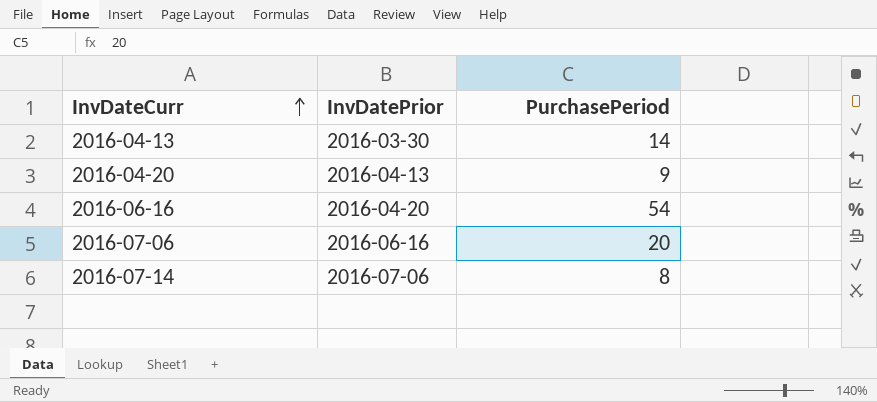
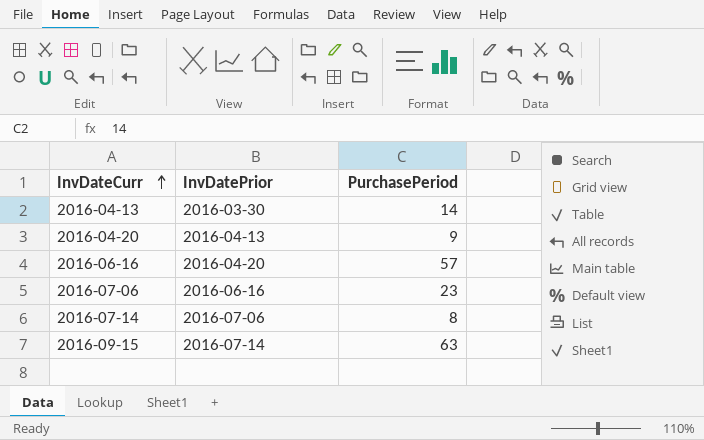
2016-06-16 | PurchasePeriod: 54 -> 57
2016-07-06 | PurchasePeriod: 20 -> 23
row 2016-09-15: none -> 2016-07-14 | 63

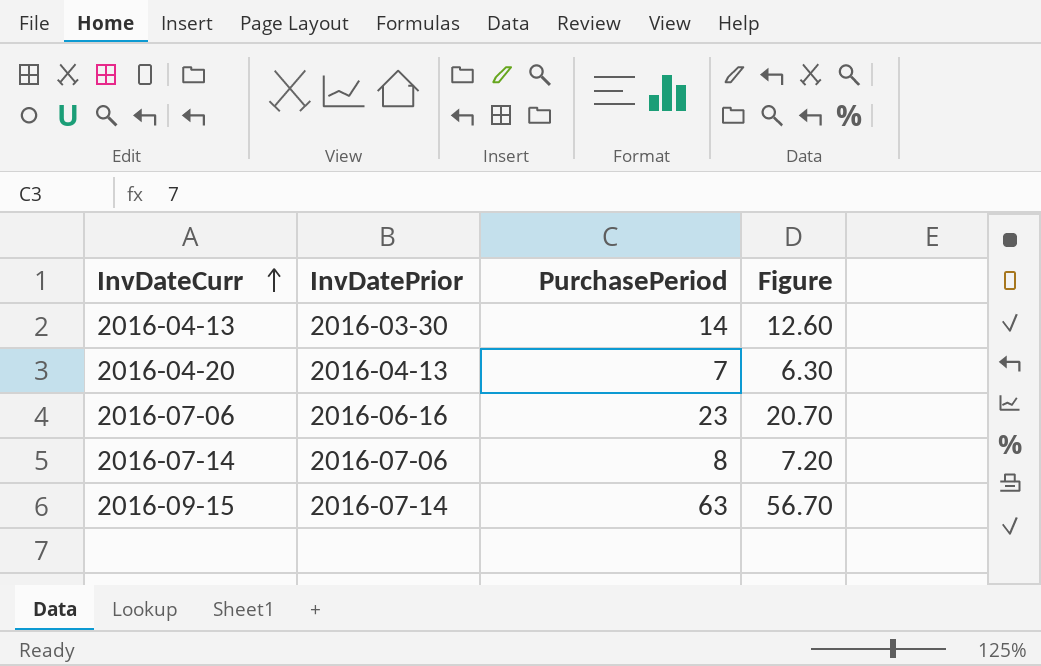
column Figure | formula: none -> [PurchasePeriod] * 0.9
row 2016-06-16: 2016-04-20 | 57 -> none
2016-04-20 | PurchasePeriod: 9 -> 7

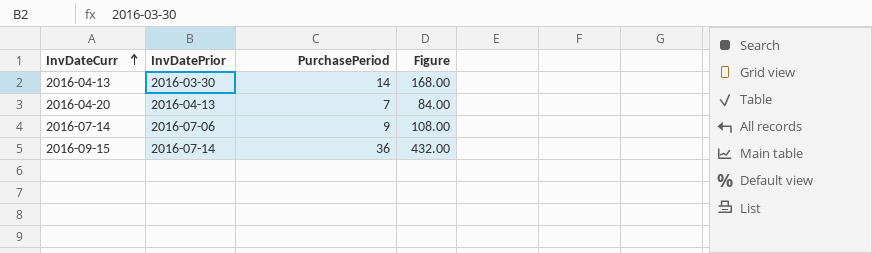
column Figure | formula: [PurchasePeriod] * 0.9 -> [PurchasePeriod] * 12
row 2016-07-06: 2016-06-16 | 23 | 20.70 -> none
2016-07-14 | PurchasePeriod: 8 -> 9
2016-09-15 | PurchasePeriod: 63 -> 36

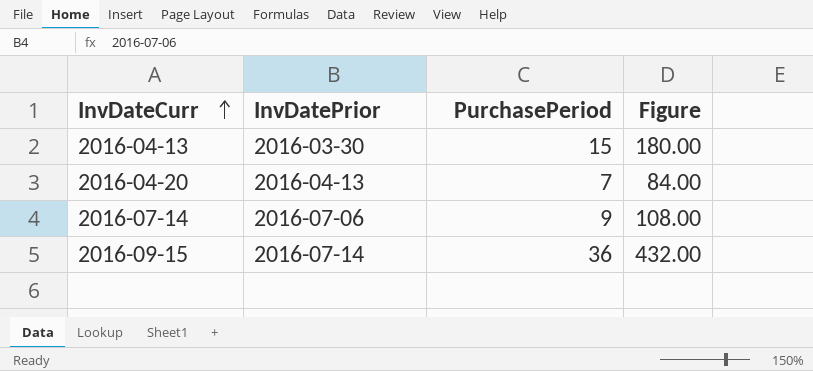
2016-04-13 | PurchasePeriod: 14 -> 15
2016-04-13 | Figure: 168.00 -> 180.00

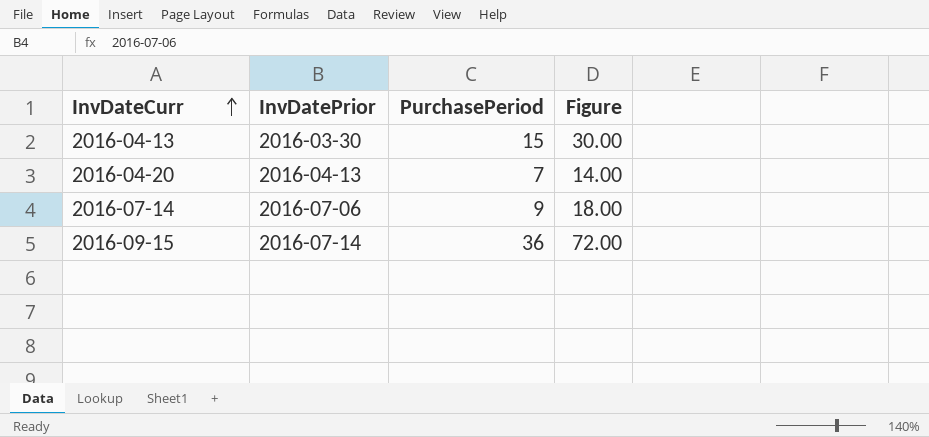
column Figure | formula: [PurchasePeriod] * 12 -> [PurchasePeriod] * 2

